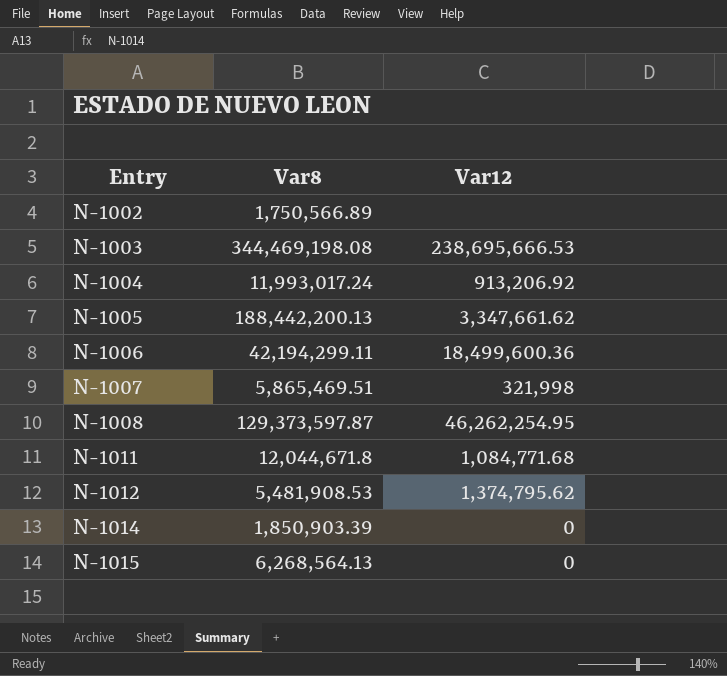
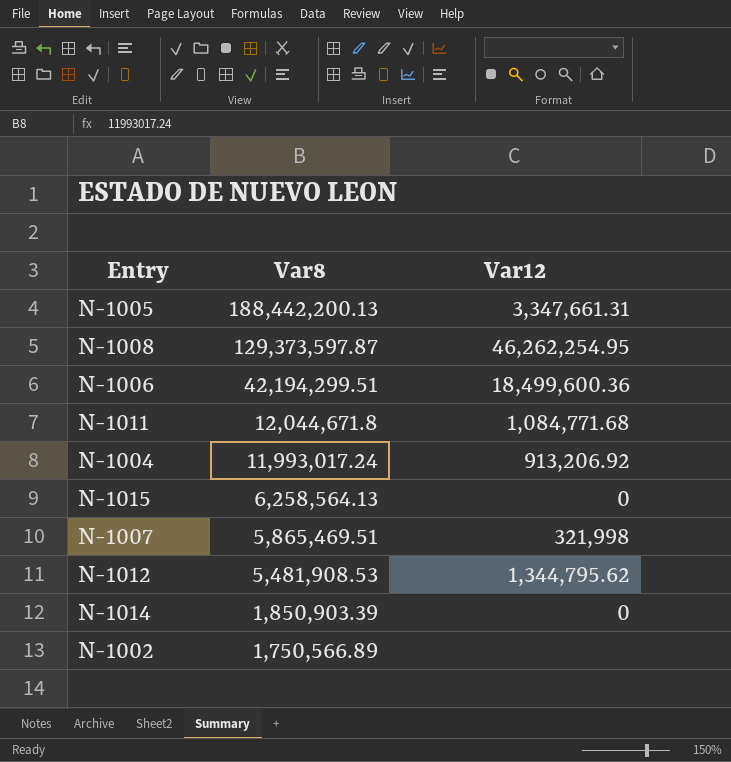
row order: Entry ascending -> Var8 descending
row N-1003: 344,469,198.08 | 238,695,666.53 -> none
N-1005 | Var12: 3,347,661.62 -> 3,347,661.31
N-1006 | Var8: 42,194,299.11 -> 42,194,299.51
N-1015 | Var8: 6,268,564.13 -> 6,258,564.13
N-1012 | Var12: 1,374,795.62 -> 1,344,795.62

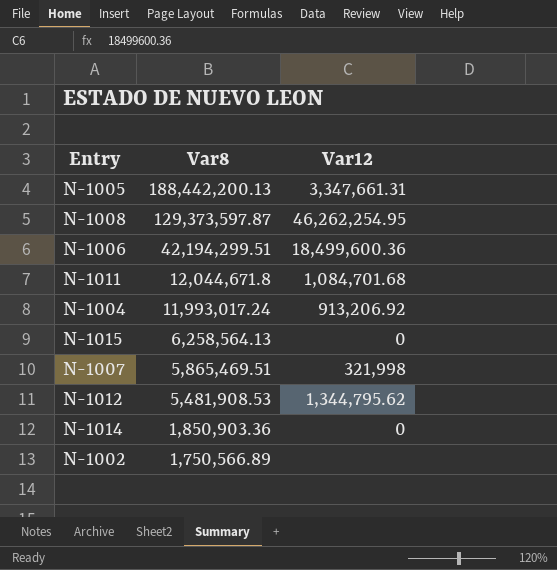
N-1011 | Var12: 1,084,771.68 -> 1,084,701.68
N-1014 | Var8: 1,850,903.39 -> 1,850,903.36

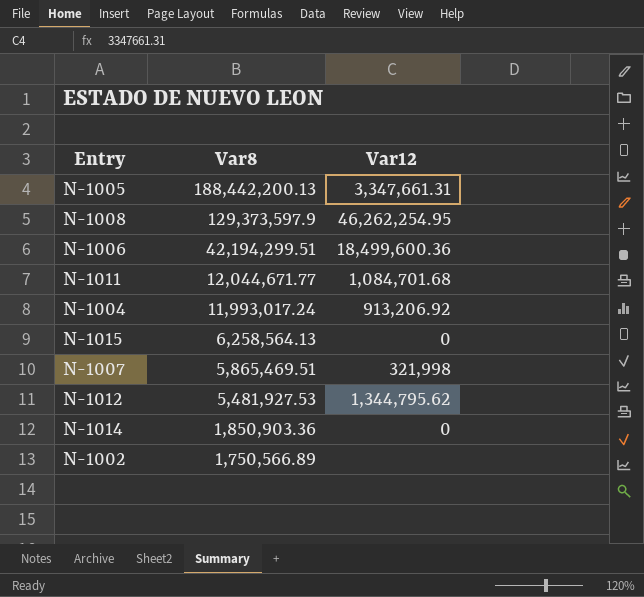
N-1008 | Var8: 129,373,597.87 -> 129,373,597.9
N-1011 | Var8: 12,044,671.8 -> 12,044,671.77
N-1012 | Var8: 5,481,908.53 -> 5,481,927.53

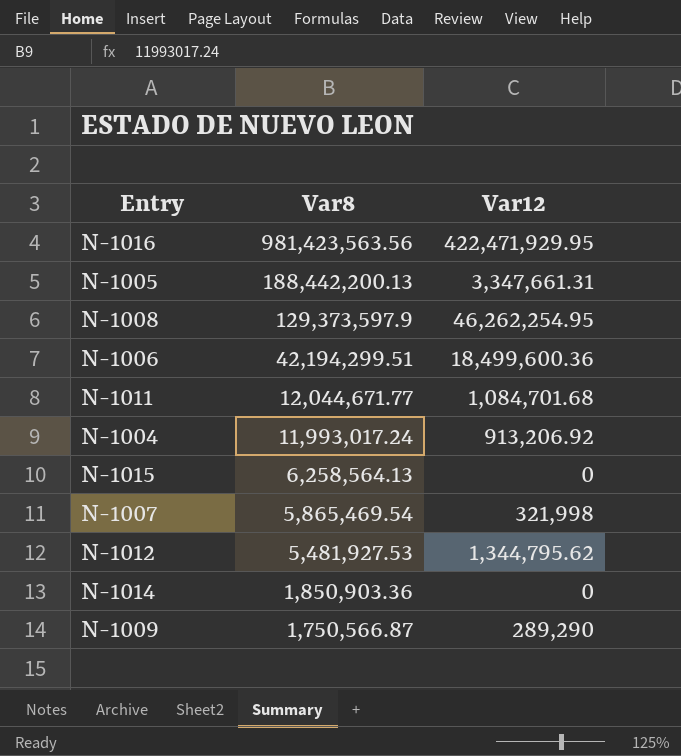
row N-1002: 1,750,566.89 | none -> none
row N-1016: none -> 981,423,563.56 | 422,471,929.95
N-1007 | Var8: 5,865,469.51 -> 5,865,469.54
row N-1009: none -> 1,750,566.87 | 289,290

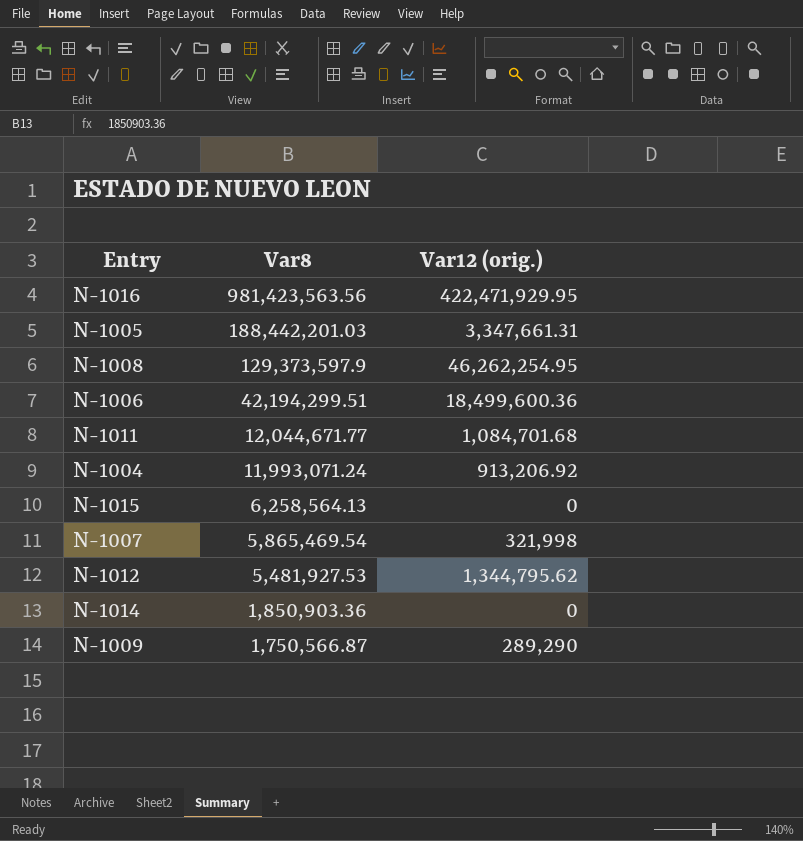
column name: Var12 -> Var12 (orig.)
N-1005 | Var8: 188,442,200.13 -> 188,442,201.03
N-1004 | Var8: 11,993,017.24 -> 11,993,071.24

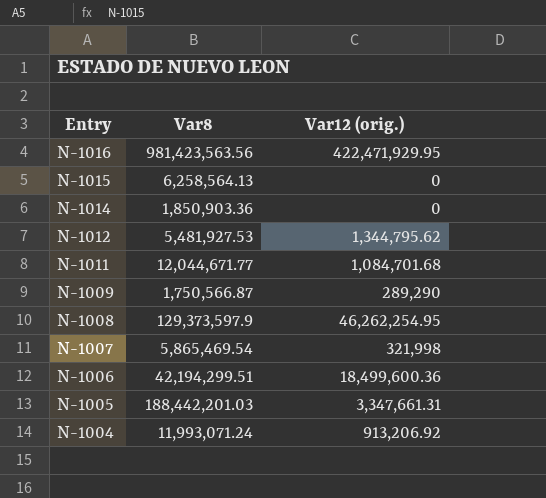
row order: Var8 descending -> Entry descending

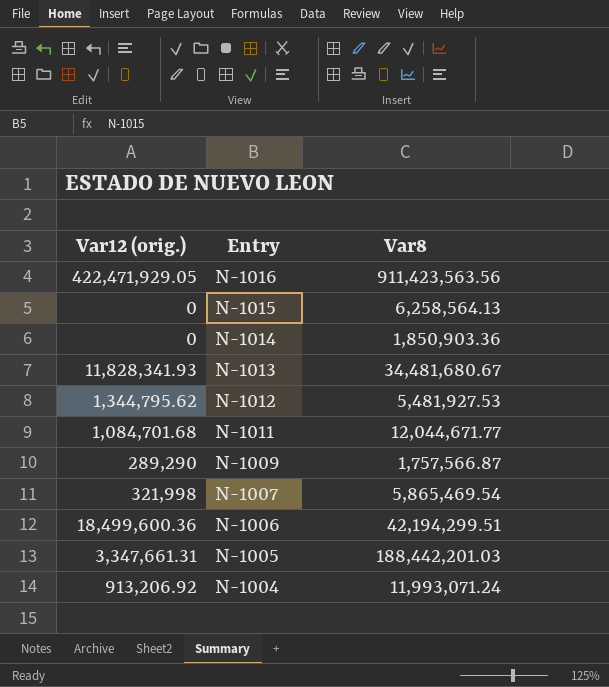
column Var12 (orig.) | position: 3 -> 1
row N-1008: 129,373,597.9 | 46,262,254.95 -> none
N-1016 | Var12 (orig.): 422,471,929.95 -> 422,471,929.05
N-1016 | Var8: 981,423,563.56 -> 911,423,563.56
row N-1013: none -> 11,828,341.93 | 34,481,680.67
N-1009 | Var8: 1,750,566.87 -> 1,757,566.87

